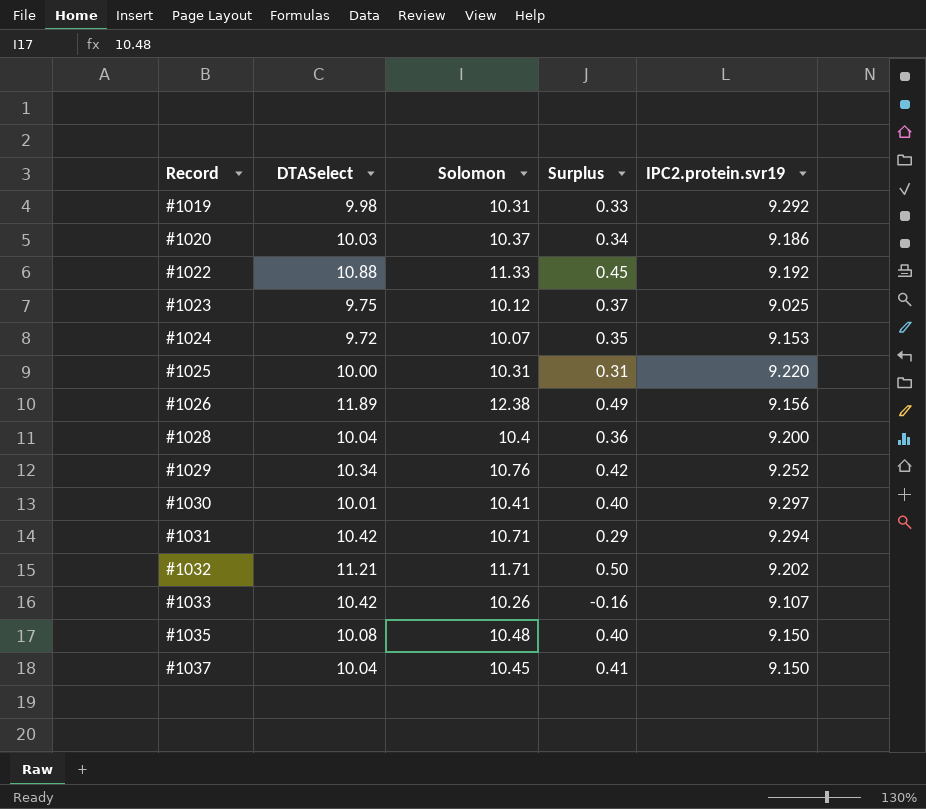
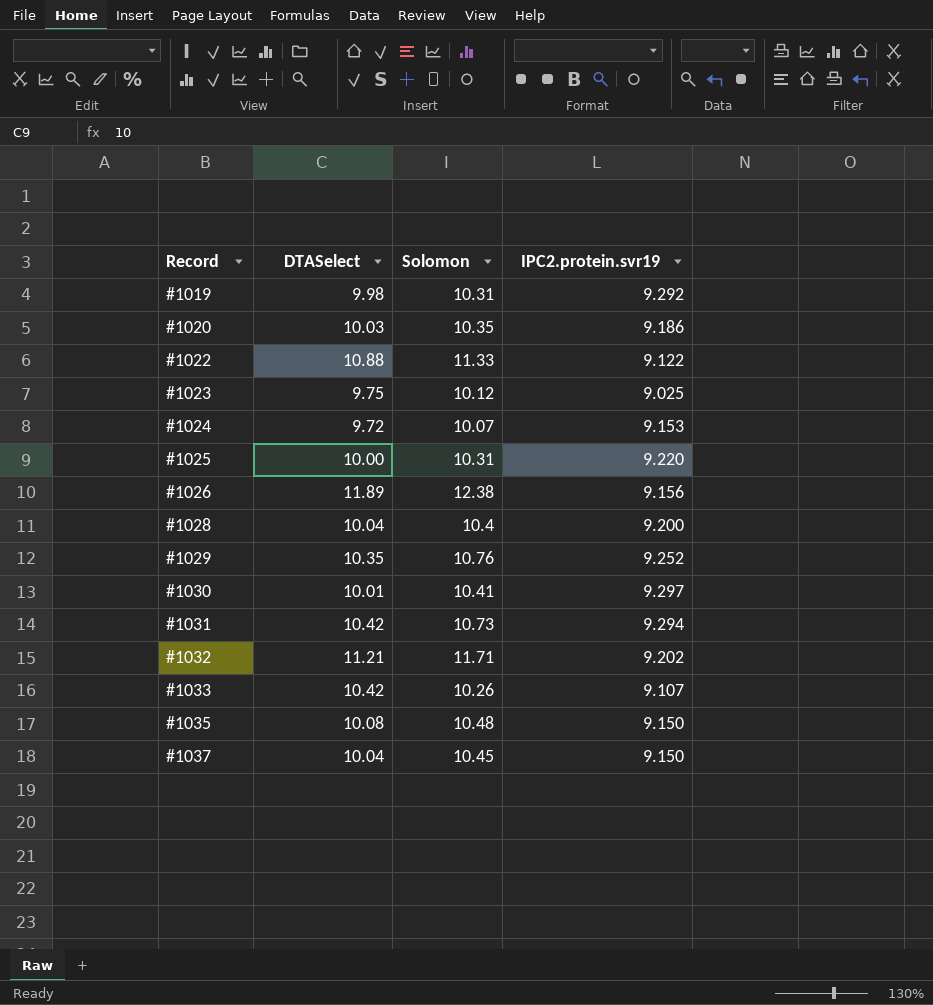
column Surplus | formula: [Solomon] - [DTASelect] -> none
#1020 | Solomon: 10.37 -> 10.35
#1022 | IPC2.protein.svr19: 9.192 -> 9.122
#1029 | DTASelect: 10.34 -> 10.35
#1031 | Solomon: 10.71 -> 10.73

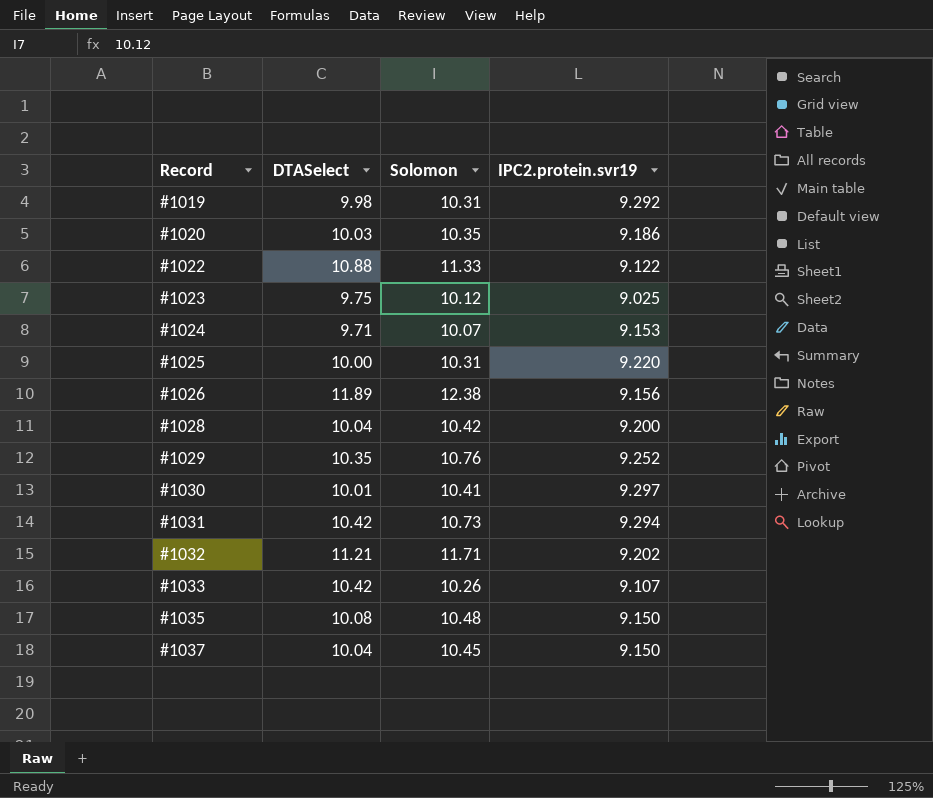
#1024 | DTASelect: 9.72 -> 9.71
#1028 | Solomon: 10.4 -> 10.42

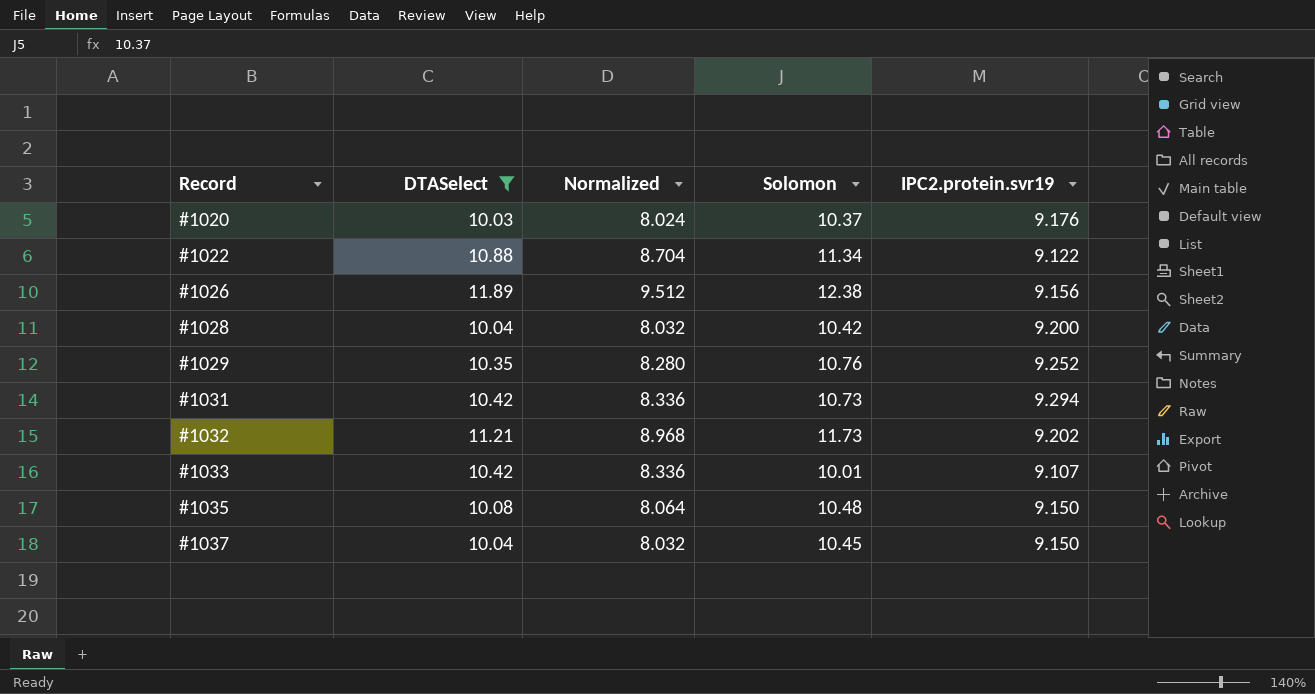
filter: none -> DTASelect >= 10.03
column Normalized | formula: none -> [DTASelect] * 0.8
#1020 | Solomon: 10.35 -> 10.37
#1020 | IPC2.protein.svr19: 9.186 -> 9.176
#1022 | Solomon: 11.33 -> 11.34
#1032 | Solomon: 11.71 -> 11.73
#1033 | Solomon: 10.26 -> 10.01

